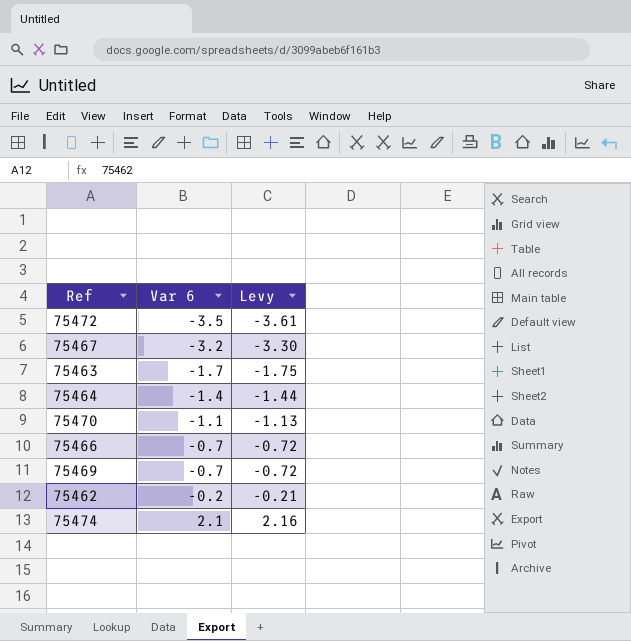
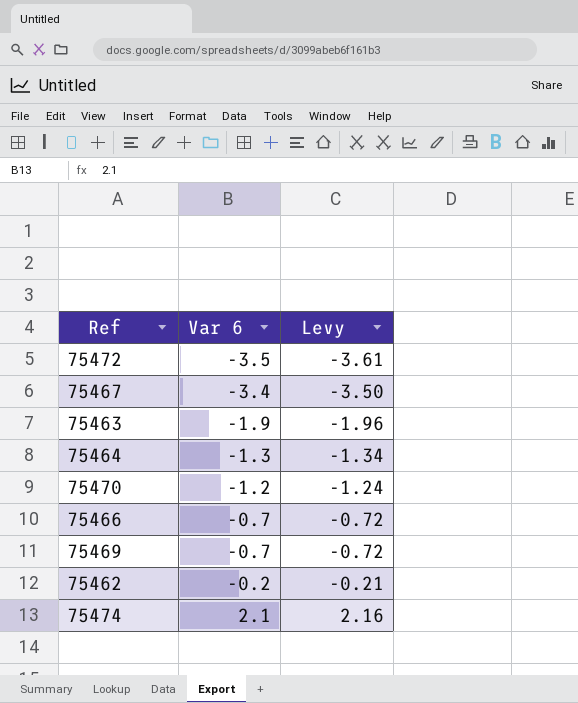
75467 | Var 6: -3.2 -> -3.4
75467 | Levy: -3.30 -> -3.50
75463 | Var 6: -1.7 -> -1.9
75463 | Levy: -1.75 -> -1.96
75464 | Var 6: -1.4 -> -1.3
75464 | Levy: -1.44 -> -1.34
75470 | Var 6: -1.1 -> -1.2
75470 | Levy: -1.13 -> -1.24

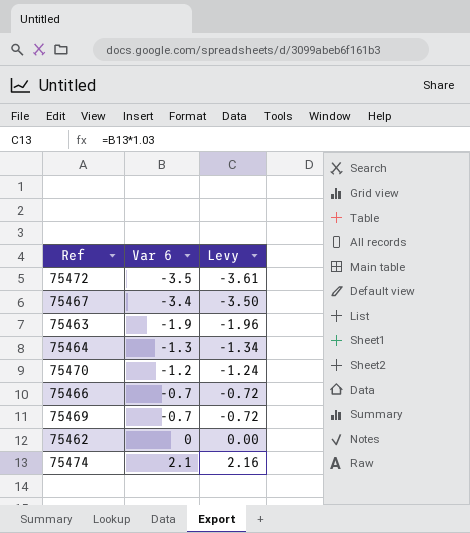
75462 | Var 6: -0.2 -> 0
75462 | Levy: -0.21 -> 0.00

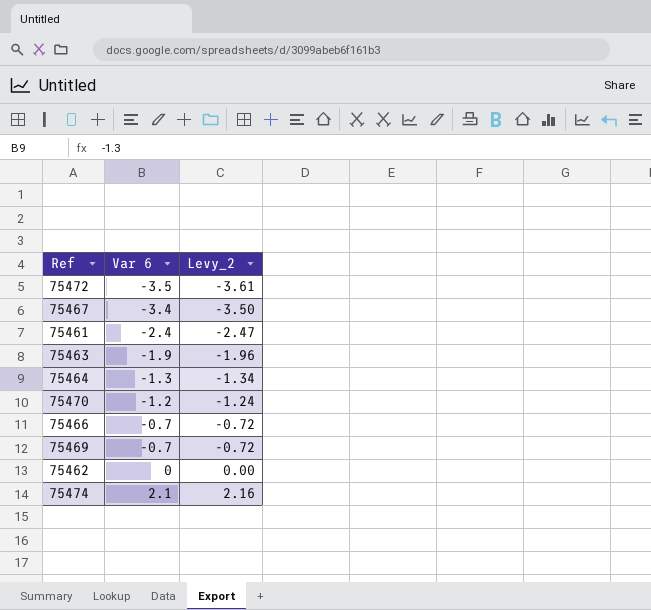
column name: Levy -> Levy_2
row 75461: none -> -2.4 | -2.47

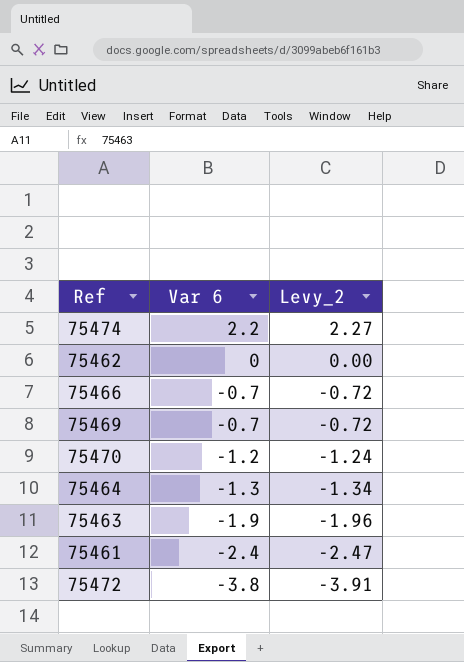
row order: Var 6 ascending -> Var 6 descending
row 75467: -3.4 | -3.50 -> none
75474 | Var 6: 2.1 -> 2.2
75474 | Levy_2: 2.16 -> 2.27
75472 | Var 6: -3.5 -> -3.8
75472 | Levy_2: -3.61 -> -3.91

